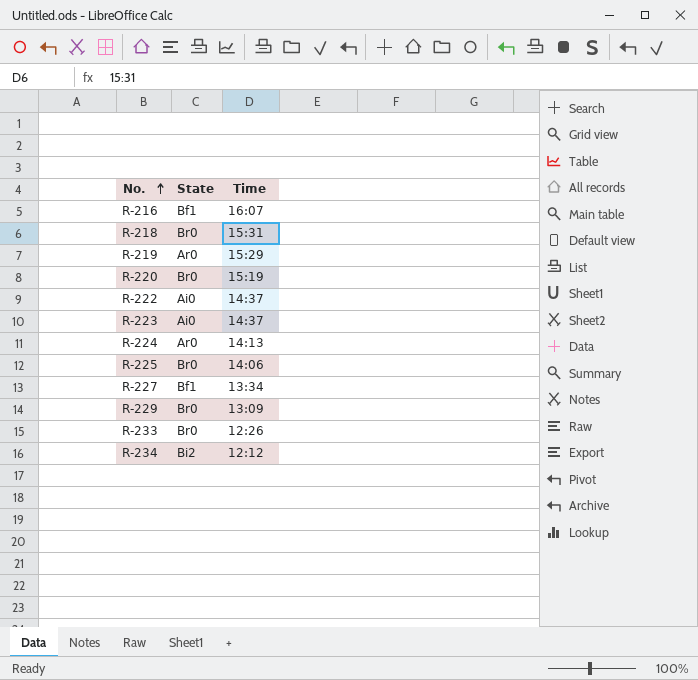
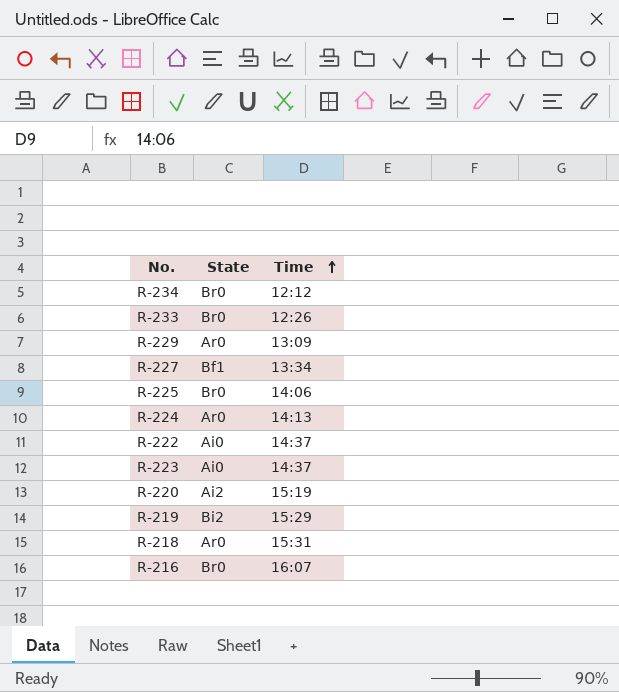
row order: No. ascending -> Time ascending
R-234 | State: Bi2 -> Br0
R-229 | State: Br0 -> Ar0
R-220 | State: Br0 -> Ai2
R-219 | State: Ar0 -> Bi2
R-218 | State: Br0 -> Ar0
R-216 | State: Bf1 -> Br0

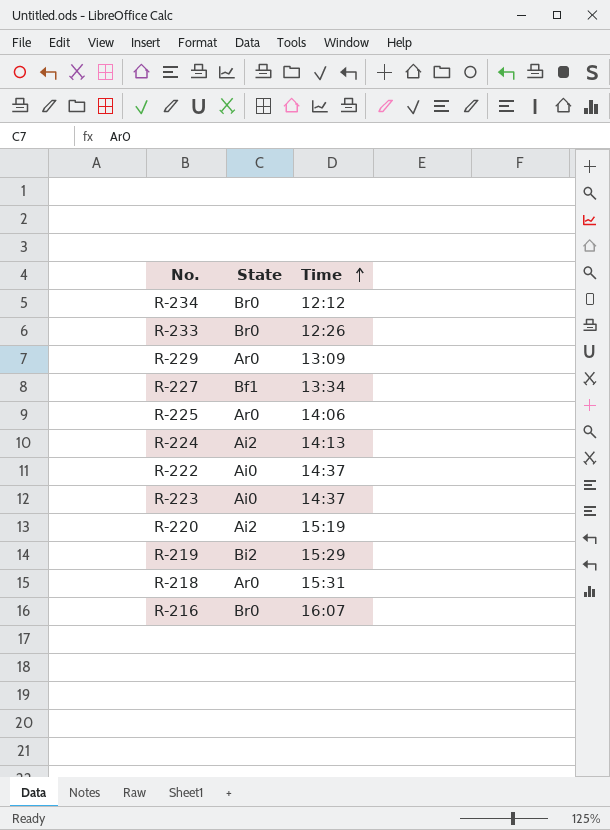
R-225 | State: Br0 -> Ar0
R-224 | State: Ar0 -> Ai2

